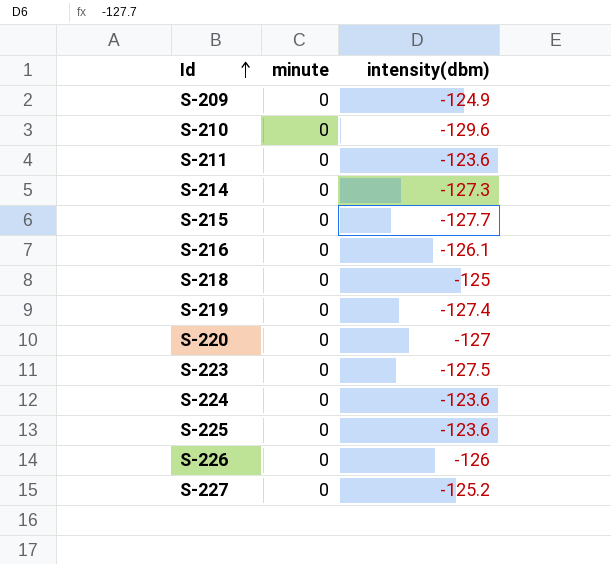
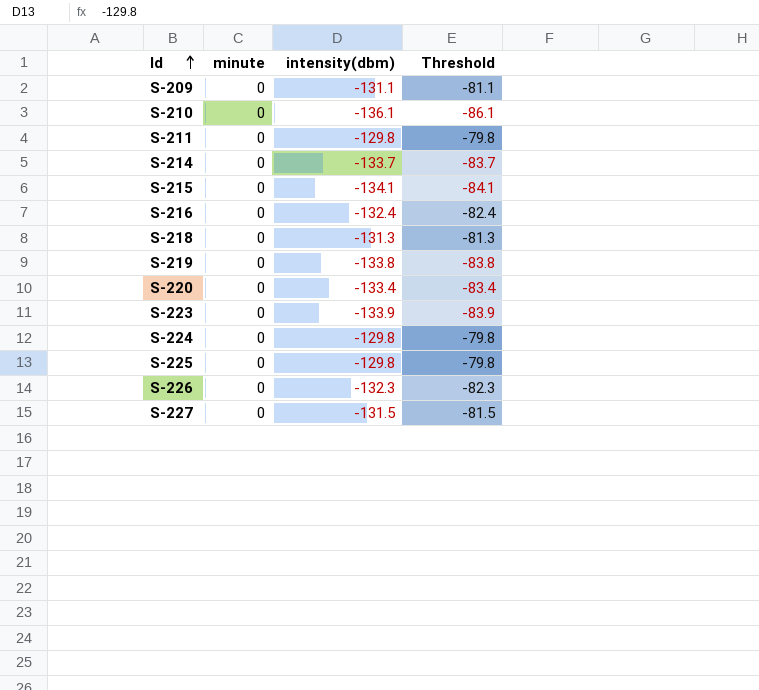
column Threshold | formula: none -> [intensity(dbm)] + 50
S-209 | intensity(dbm): -124.9 -> -131.1
S-210 | intensity(dbm): -129.6 -> -136.1
S-211 | intensity(dbm): -123.6 -> -129.8
S-214 | intensity(dbm): -127.3 -> -133.7
S-215 | intensity(dbm): -127.7 -> -134.1
S-216 | intensity(dbm): -126.1 -> -132.4
S-218 | intensity(dbm): -125 -> -131.3
S-219 | intensity(dbm): -127.4 -> -133.8
S-220 | intensity(dbm): -127 -> -133.4
S-223 | intensity(dbm): -127.5 -> -133.9
S-224 | intensity(dbm): -123.6 -> -129.8
S-225 | intensity(dbm): -123.6 -> -129.8
S-226 | intensity(dbm): -126 -> -132.3
S-227 | intensity(dbm): -125.2 -> -131.5

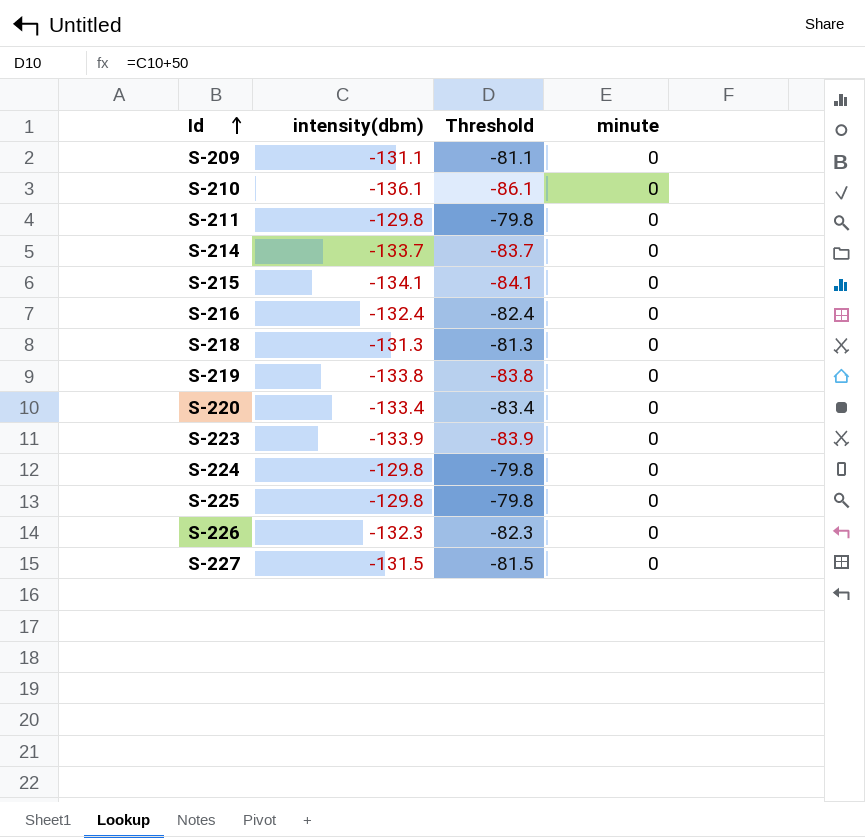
column minute | position: 2 -> 4

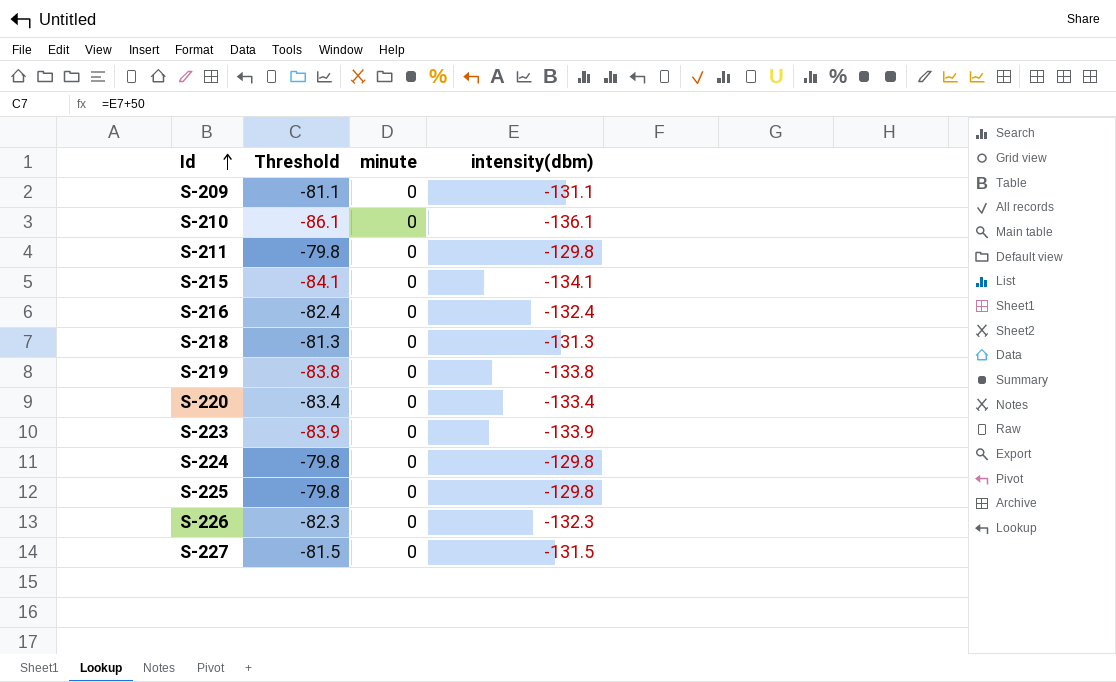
column intensity(dbm) | position: 2 -> 4
row S-214: -133.7 | -83.7 | 0 -> none

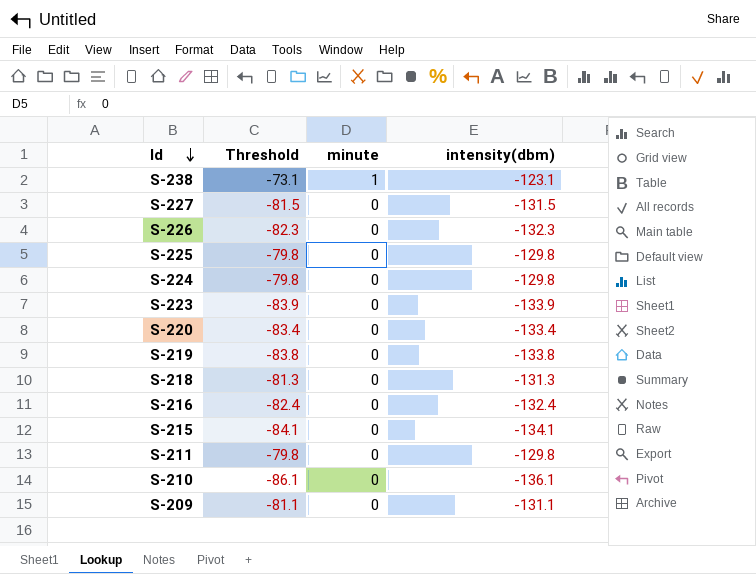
row order: Id ascending -> Id descending
row S-238: none -> -73.1 | 1 | -123.1

